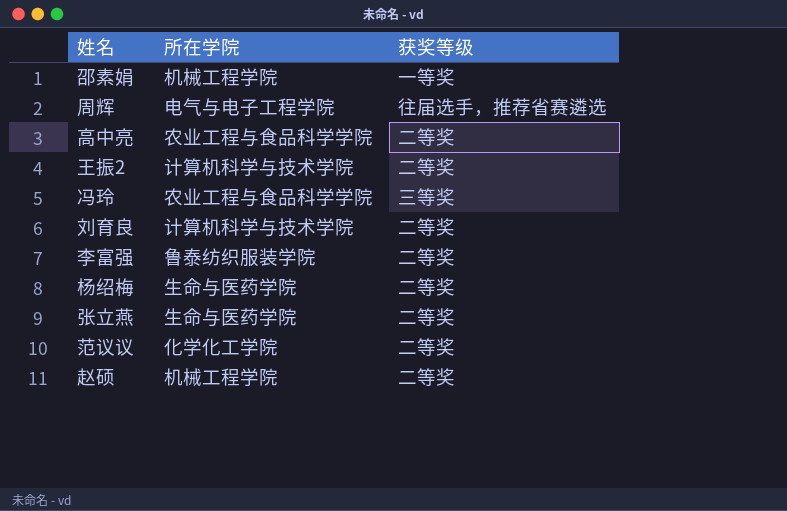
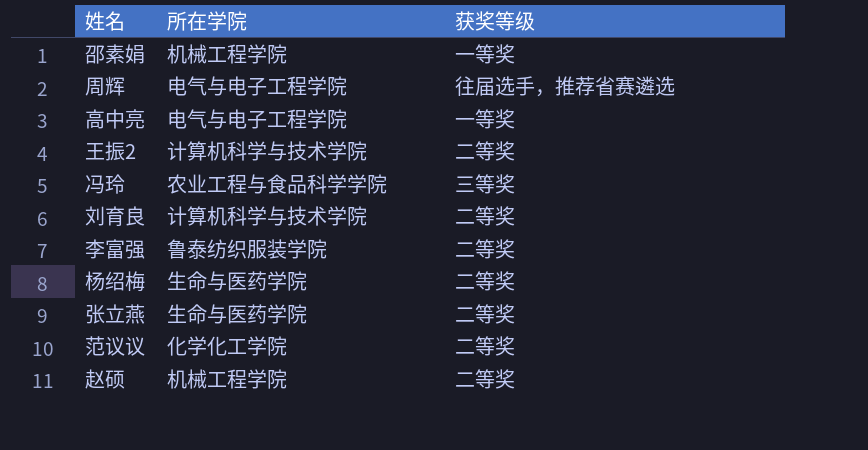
高中亮 | 所在学院: 农业工程与食品科学学院 -> 电气与电子工程学院
高中亮 | 获奖等级: 二等奖 -> 一等奖

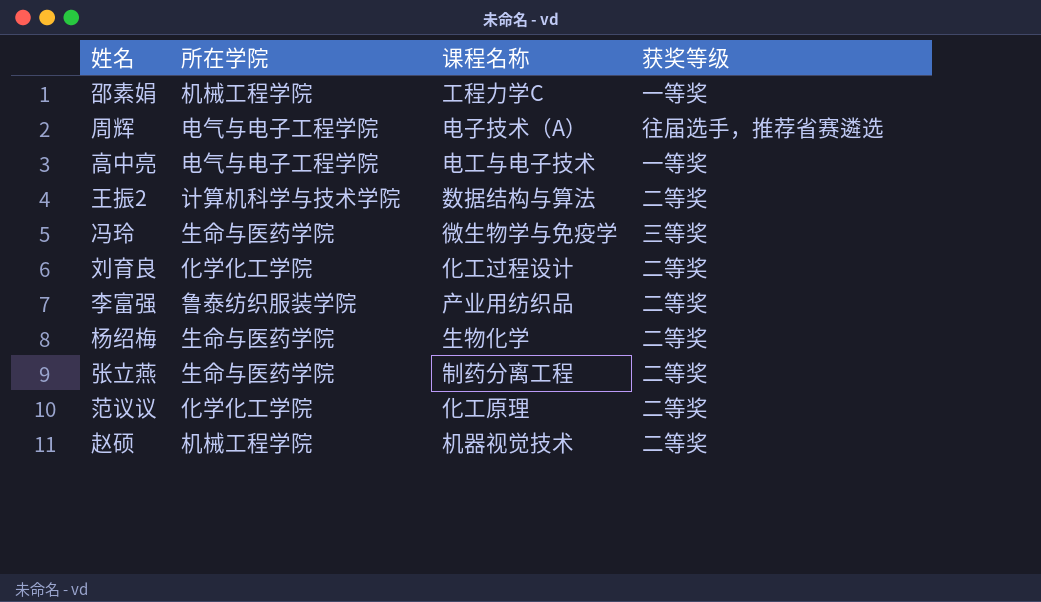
column 课程名称 | position: none -> 3
冯玲 | 所在学院: 农业工程与食品科学学院 -> 生命与医药学院
刘育良 | 所在学院: 计算机科学与技术学院 -> 化学化工学院

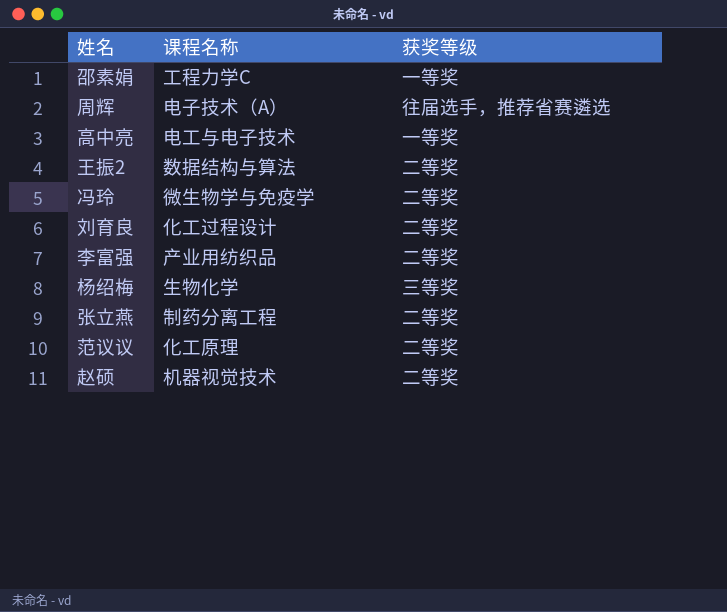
column 所在学院 | position: 2 -> none
冯玲 | 获奖等级: 三等奖 -> 二等奖
杨绍梅 | 获奖等级: 二等奖 -> 三等奖

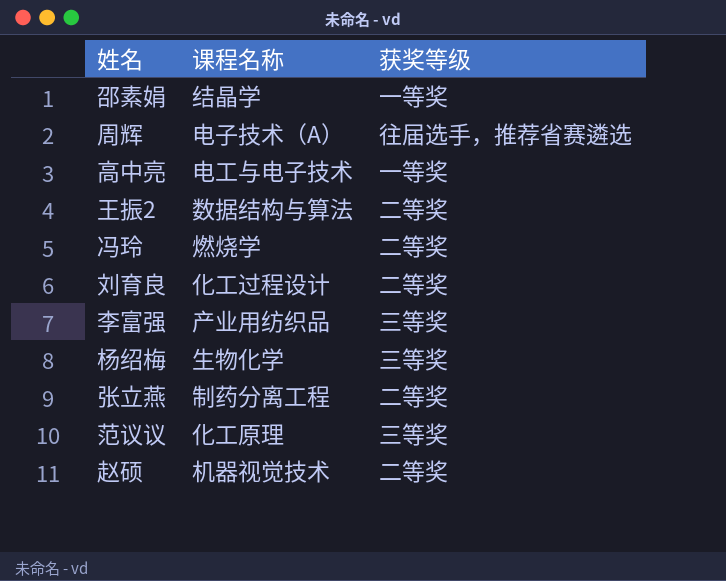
邵素娟 | 课程名称: 工程力学C -> 结晶学
冯玲 | 课程名称: 微生物学与免疫学 -> 燃烧学
李富强 | 获奖等级: 二等奖 -> 三等奖
范议议 | 获奖等级: 二等奖 -> 三等奖

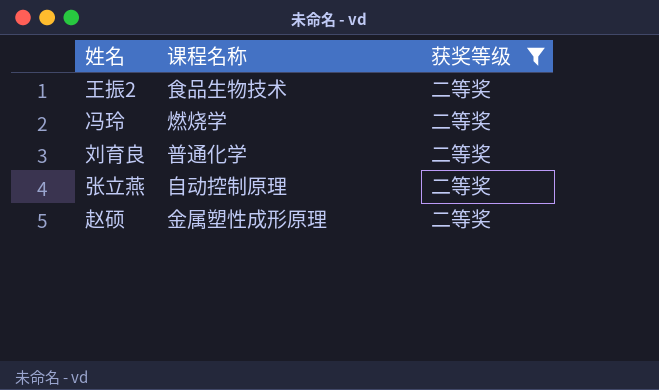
filter: none -> 获奖等级 = 二等奖
王振2 | 课程名称: 数据结构与算法 -> 食品生物技术
刘育良 | 课程名称: 化工过程设计 -> 普通化学
张立燕 | 课程名称: 制药分离工程 -> 自动控制原理
赵硕 | 课程名称: 机器视觉技术 -> 金属塑性成形原理

